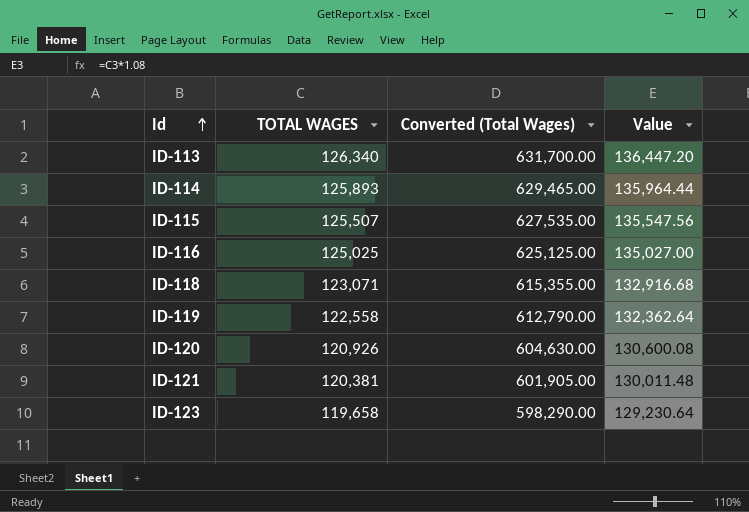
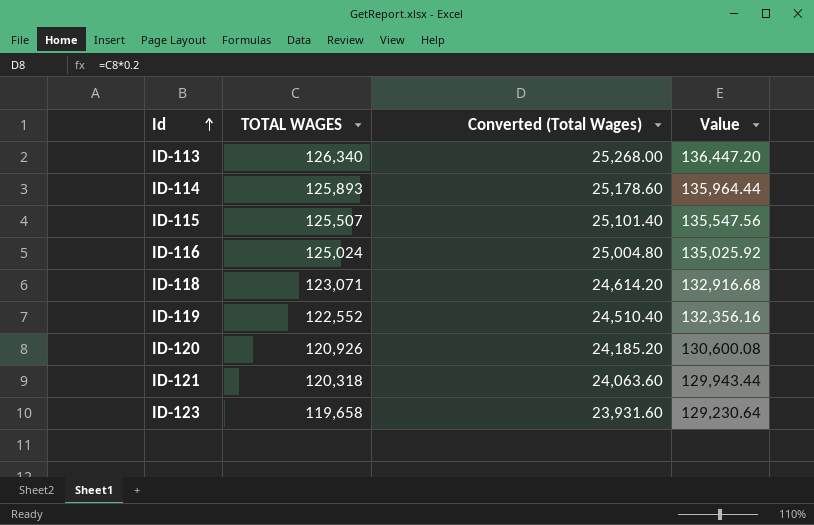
column Converted (Total Wages) | formula: [TOTAL WAGES] * 5 -> [TOTAL WAGES] * 0.2
ID-116 | TOTAL WAGES: 125,025 -> 125,024
ID-116 | Value: 135,027.00 -> 135,025.92
ID-119 | TOTAL WAGES: 122,558 -> 122,552
ID-119 | Value: 132,362.64 -> 132,356.16
ID-121 | TOTAL WAGES: 120,381 -> 120,318
ID-121 | Value: 130,011.48 -> 129,943.44

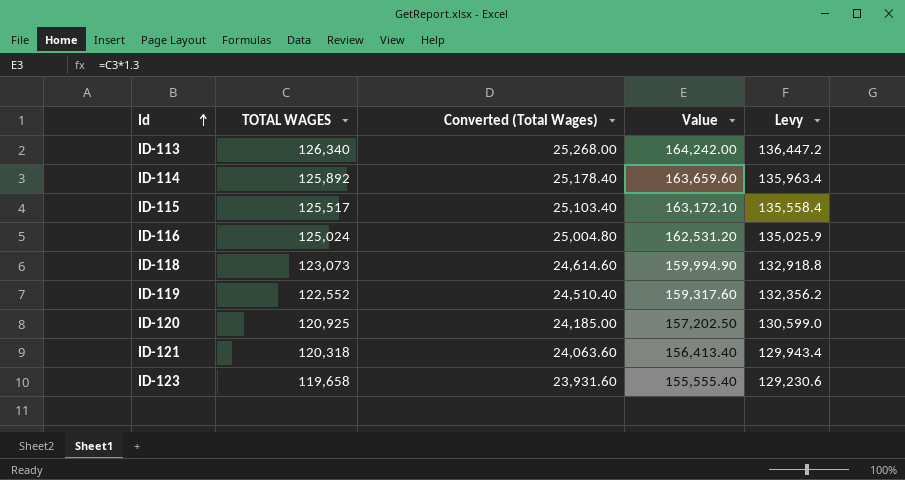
column Value | formula: [TOTAL WAGES] * 1.08 -> [TOTAL WAGES] * 1.3
column Levy | formula: none -> [TOTAL WAGES] * 1.08
ID-114 | TOTAL WAGES: 125,893 -> 125,892
ID-114 | Converted (Total Wages): 25,178.60 -> 25,178.40
ID-115 | TOTAL WAGES: 125,507 -> 125,517
ID-115 | Converted (Total Wages): 25,101.40 -> 25,103.40
ID-118 | TOTAL WAGES: 123,071 -> 123,073
ID-118 | Converted (Total Wages): 24,614.20 -> 24,614.60
ID-120 | TOTAL WAGES: 120,926 -> 120,925
ID-120 | Converted (Total Wages): 24,185.20 -> 24,185.00

